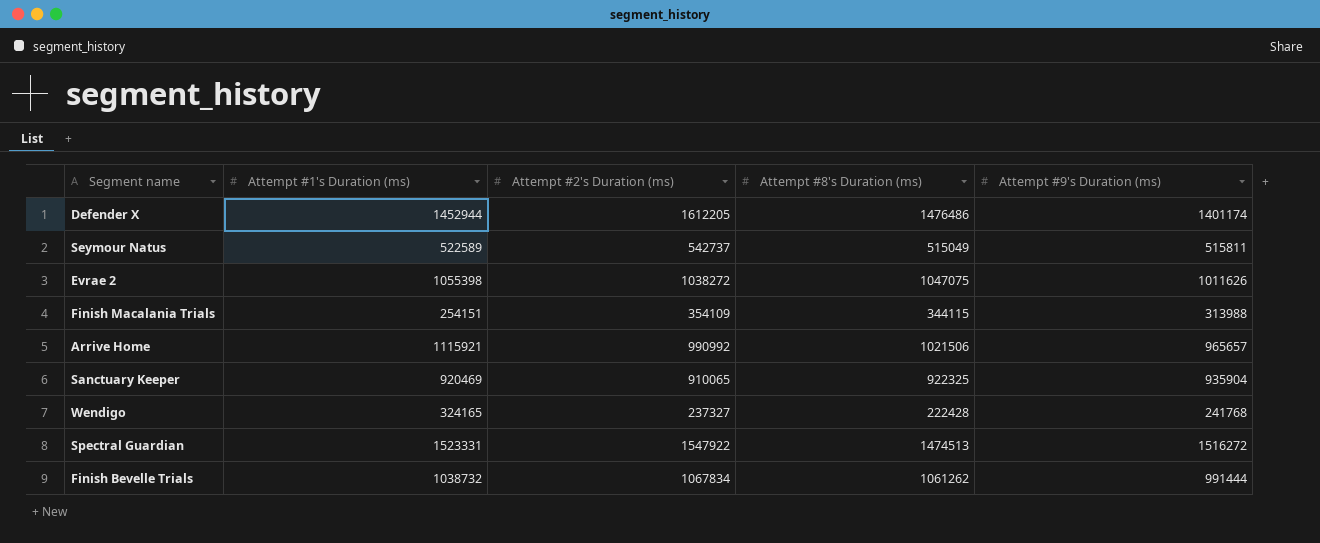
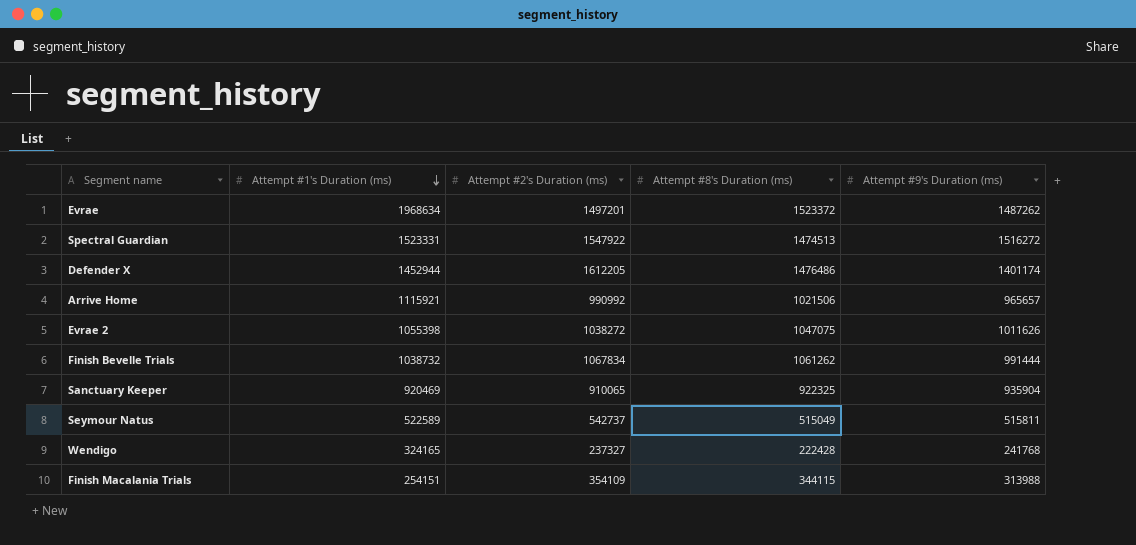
row order: none -> Attempt #1's Duration (ms) descending
row Evrae: none -> 1968634 | 1497201 | 1523372 | 1487262

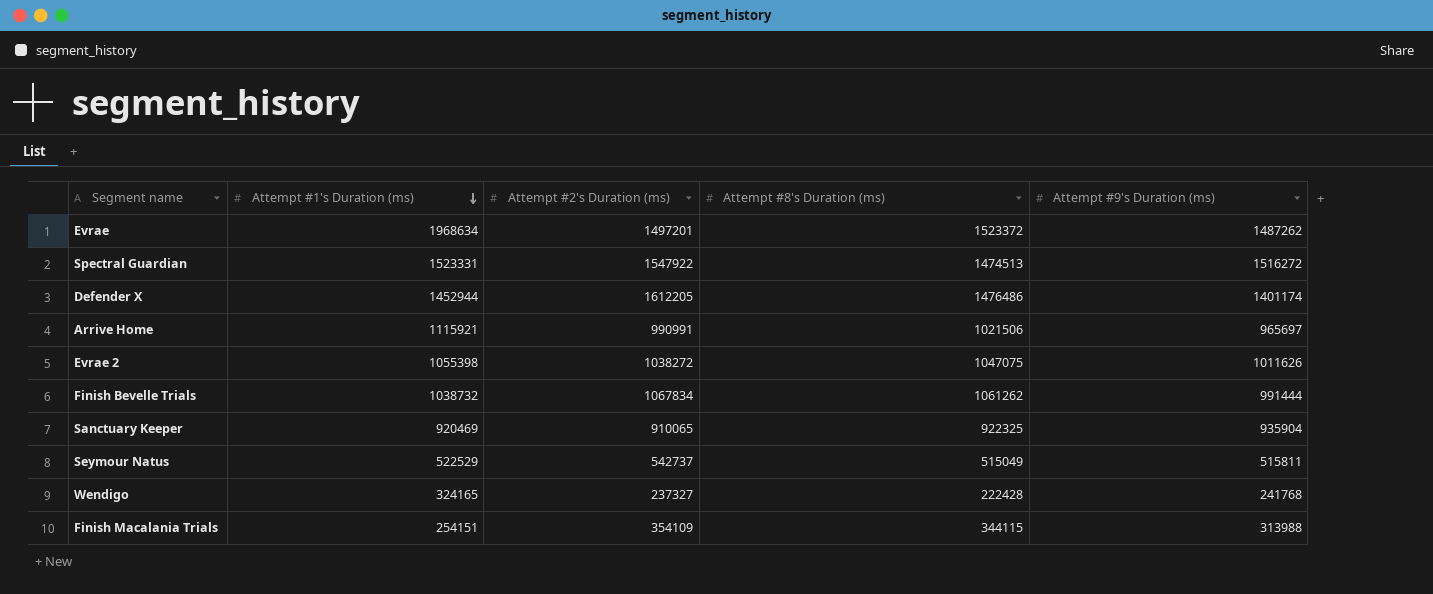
Arrive Home | Attempt #2's Duration (ms): 990992 -> 990991
Arrive Home | Attempt #9's Duration (ms): 965657 -> 965697
Seymour Natus | Attempt #1's Duration (ms): 522589 -> 522529

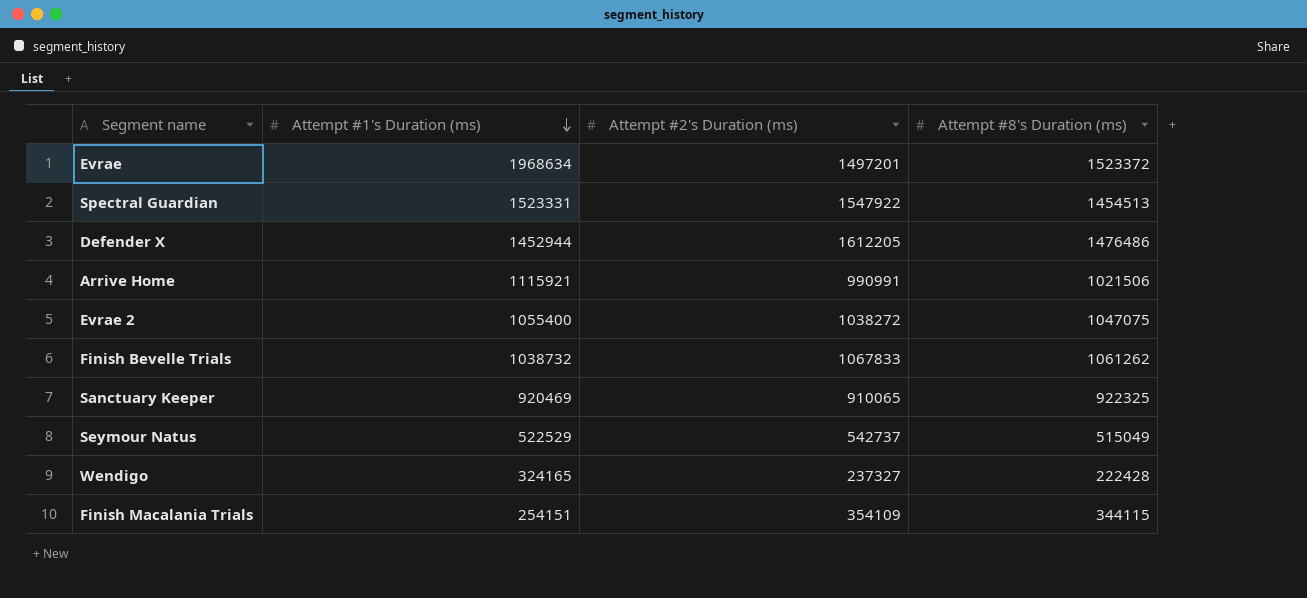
column Attempt #9's Duration (ms) | position: 5 -> none
Spectral Guardian | Attempt #8's Duration (ms): 1474513 -> 1454513
Evrae 2 | Attempt #1's Duration (ms): 1055398 -> 1055400
Finish Bevelle Trials | Attempt #2's Duration (ms): 1067834 -> 1067833

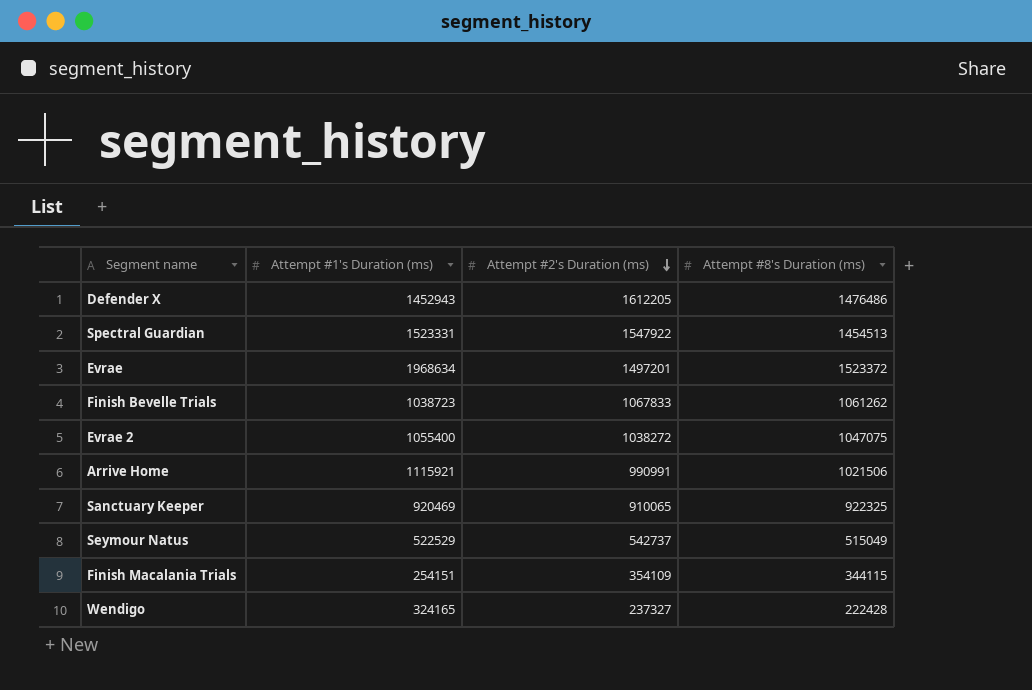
row order: Attempt #1's Duration (ms) descending -> Attempt #2's Duration (ms) descending
Defender X | Attempt #1's Duration (ms): 1452944 -> 1452943
Finish Bevelle Trials | Attempt #1's Duration (ms): 1038732 -> 1038723

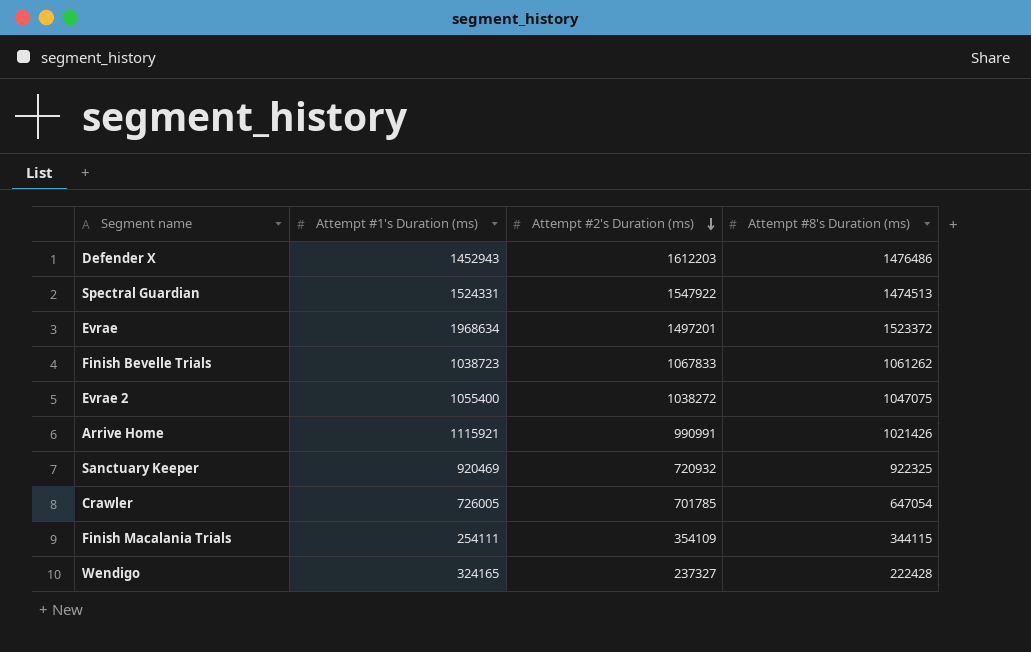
row Seymour Natus: 522529 | 542737 | 515049 -> none
Defender X | Attempt #2's Duration (ms): 1612205 -> 1612203
Spectral Guardian | Attempt #1's Duration (ms): 1523331 -> 1524331
Spectral Guardian | Attempt #8's Duration (ms): 1454513 -> 1474513
Arrive Home | Attempt #8's Duration (ms): 1021506 -> 1021426
Sanctuary Keeper | Attempt #2's Duration (ms): 910065 -> 720932
row Crawler: none -> 726005 | 701785 | 647054
Finish Macalania Trials | Attempt #1's Duration (ms): 254151 -> 254111

